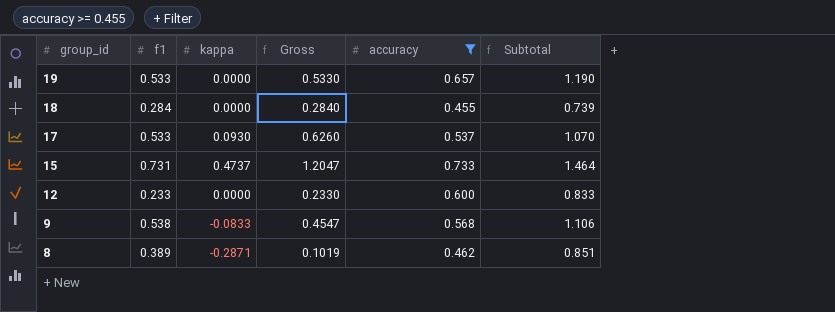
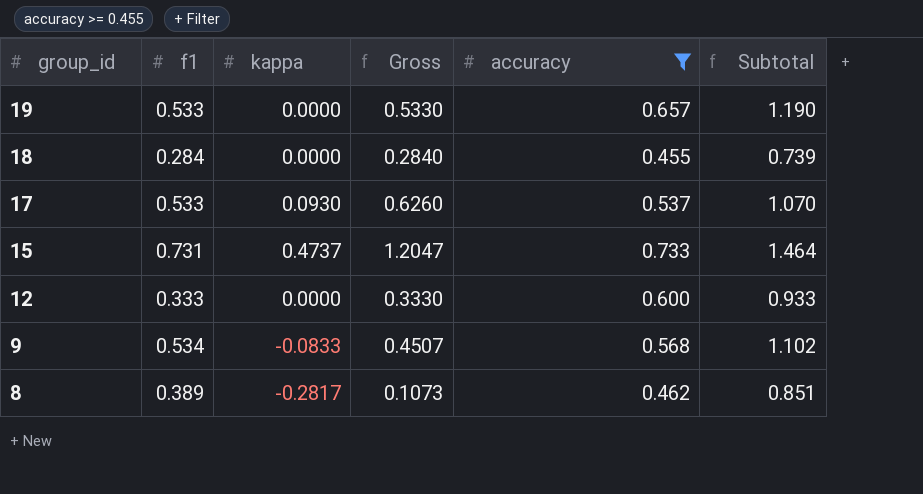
12 | f1: 0.233 -> 0.333
12 | Gross: 0.2330 -> 0.3330
12 | Subtotal: 0.833 -> 0.933
9 | f1: 0.538 -> 0.534
9 | Gross: 0.4547 -> 0.4507
9 | Subtotal: 1.106 -> 1.102
8 | kappa: -0.2871 -> -0.2817
8 | Gross: 0.1019 -> 0.1073

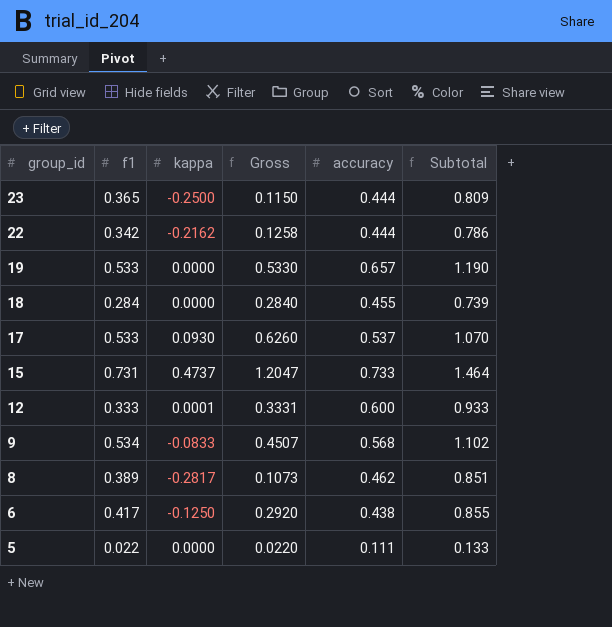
filter: accuracy >= 0.455 -> none
12 | kappa: 0.0000 -> 0.0001
12 | Gross: 0.3330 -> 0.3331

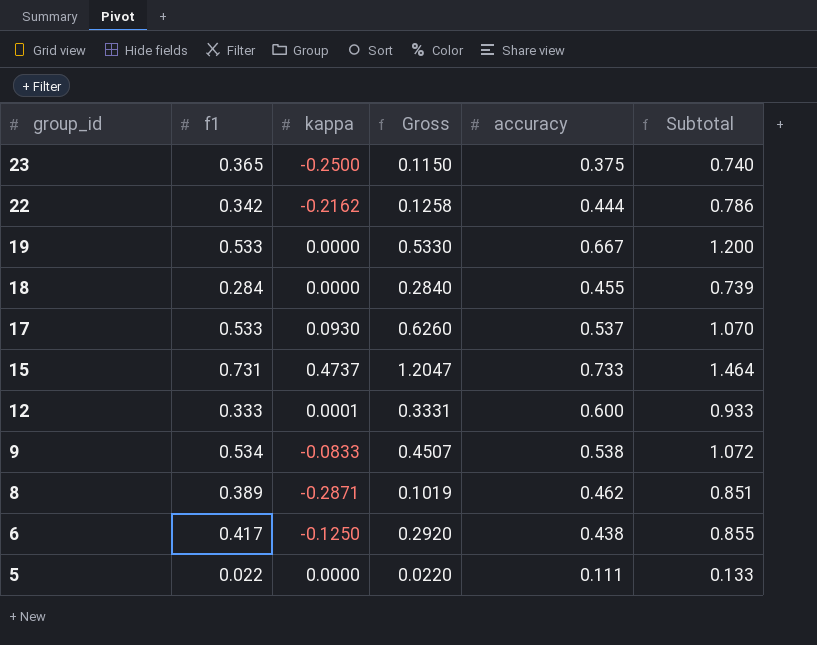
23 | accuracy: 0.444 -> 0.375
23 | Subtotal: 0.809 -> 0.740
19 | accuracy: 0.657 -> 0.667
19 | Subtotal: 1.190 -> 1.200
9 | accuracy: 0.568 -> 0.538
9 | Subtotal: 1.102 -> 1.072
8 | kappa: -0.2817 -> -0.2871
8 | Gross: 0.1073 -> 0.1019

